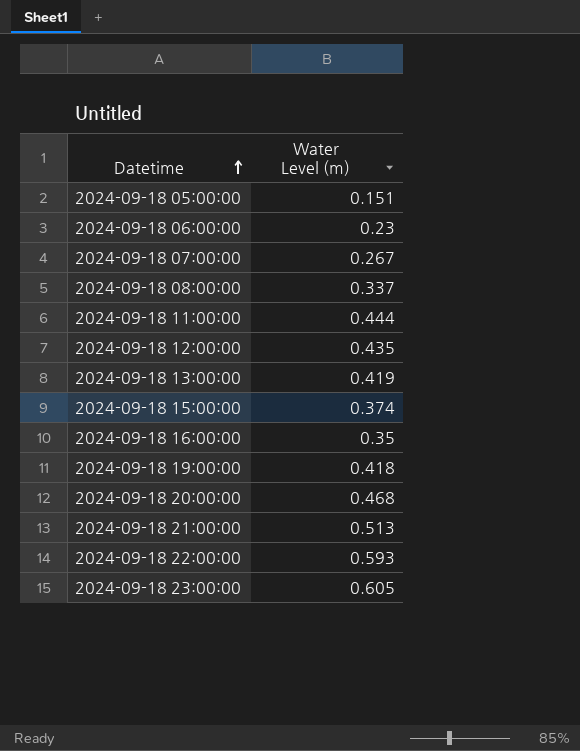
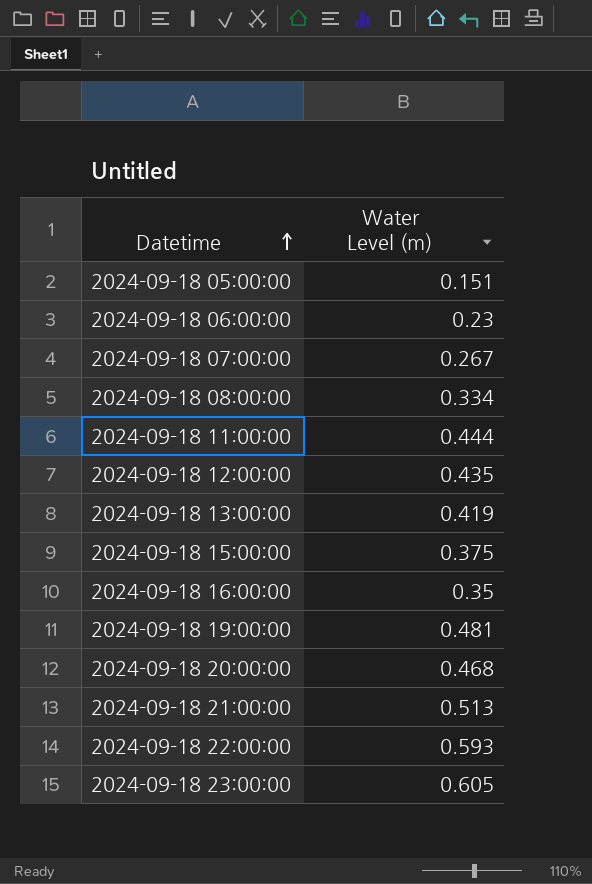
2024-09-18 08:00:00 | Water Level (m): 0.337 -> 0.334
2024-09-18 15:00:00 | Water Level (m): 0.374 -> 0.375
2024-09-18 19:00:00 | Water Level (m): 0.418 -> 0.481

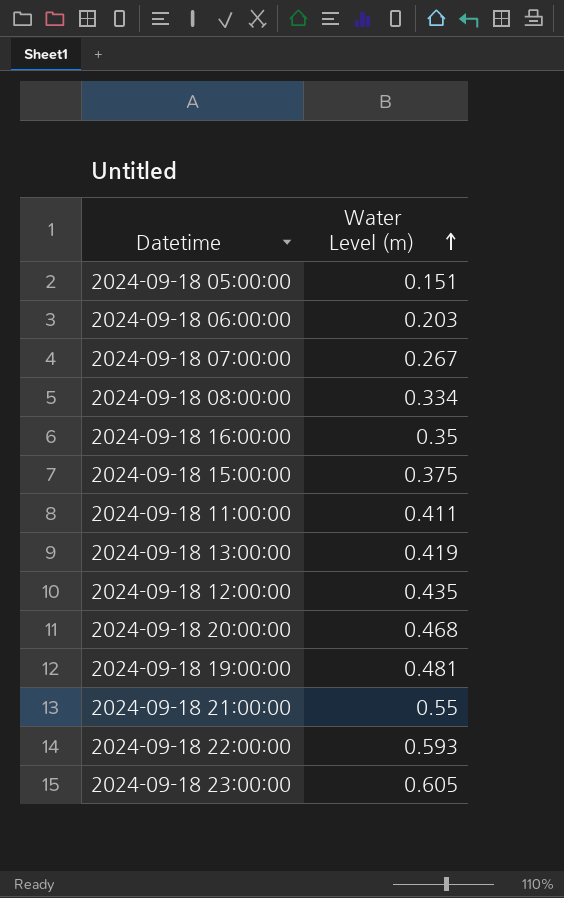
row order: Datetime ascending -> Water Level (m) ascending
2024-09-18 06:00:00 | Water Level (m): 0.23 -> 0.203
2024-09-18 11:00:00 | Water Level (m): 0.444 -> 0.411
2024-09-18 21:00:00 | Water Level (m): 0.513 -> 0.55

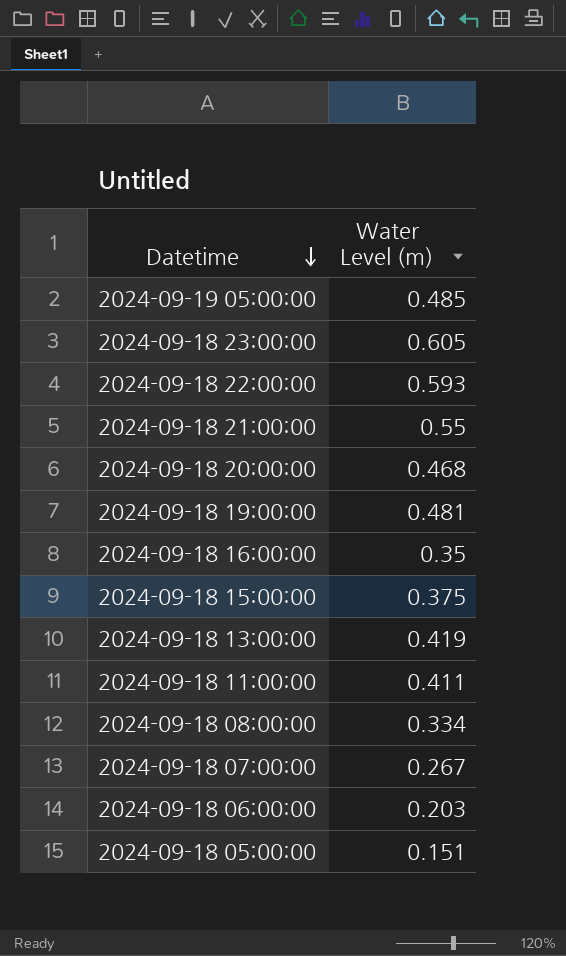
row order: Water Level (m) ascending -> Datetime descending
row 2024-09-18 12:00:00: 0.435 -> none
row 2024-09-19 05:00:00: none -> 0.485

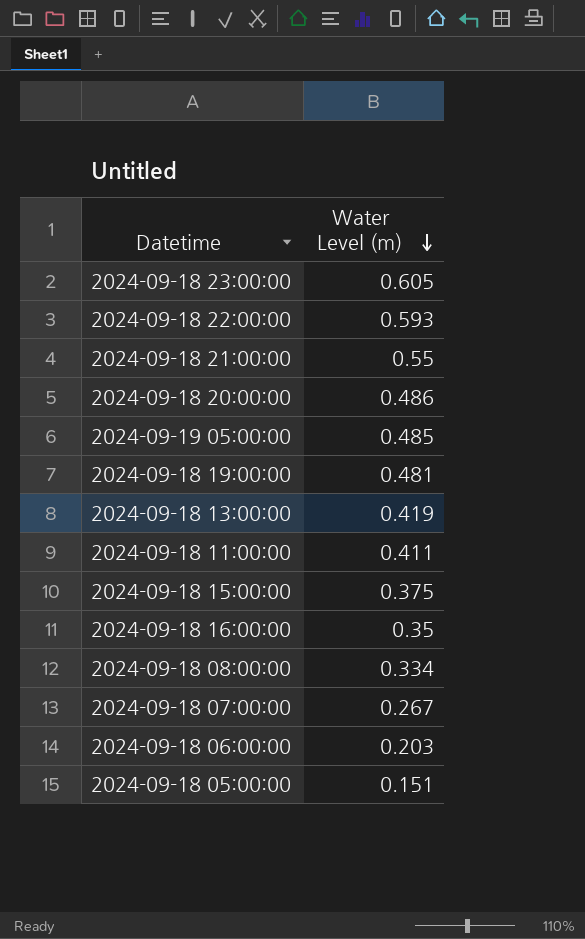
row order: Datetime descending -> Water Level (m) descending
2024-09-18 20:00:00 | Water Level (m): 0.468 -> 0.486

